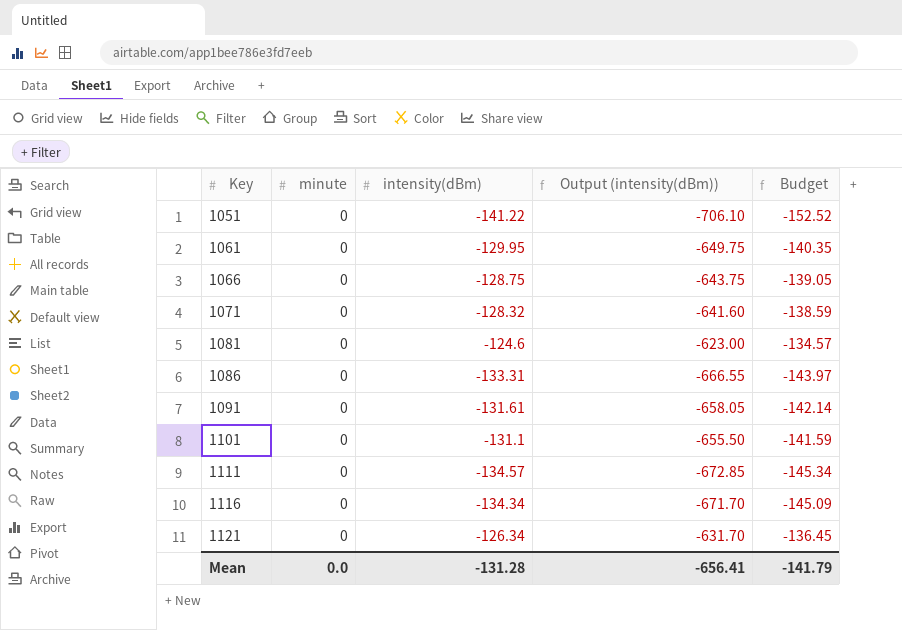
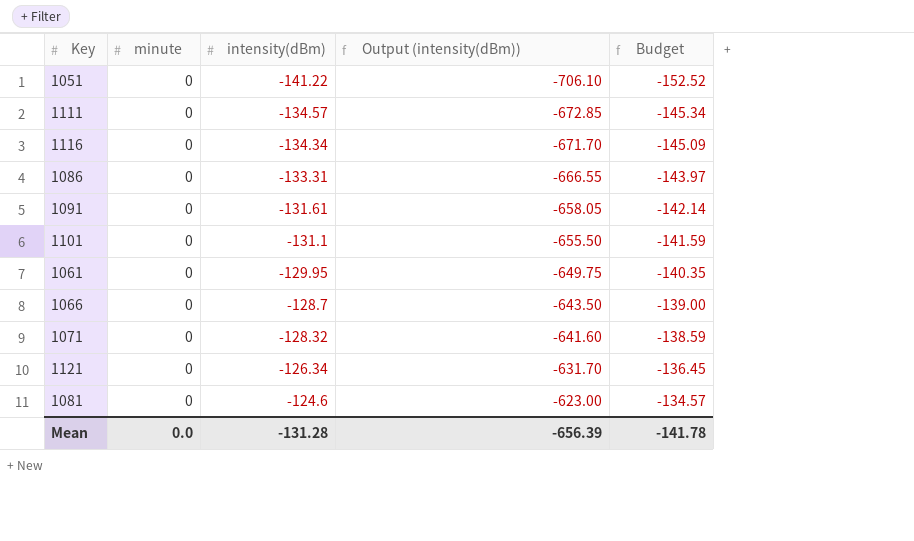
row order: Key ascending -> intensity(dBm) ascending
1066 | intensity(dBm): -128.75 -> -128.7
1066 | Output (intensity(dBm)): -643.75 -> -643.50
1066 | Budget: -139.05 -> -139.00
Mean | Output (intensity(dBm)): -656.41 -> -656.39
Mean | Budget: -141.79 -> -141.78

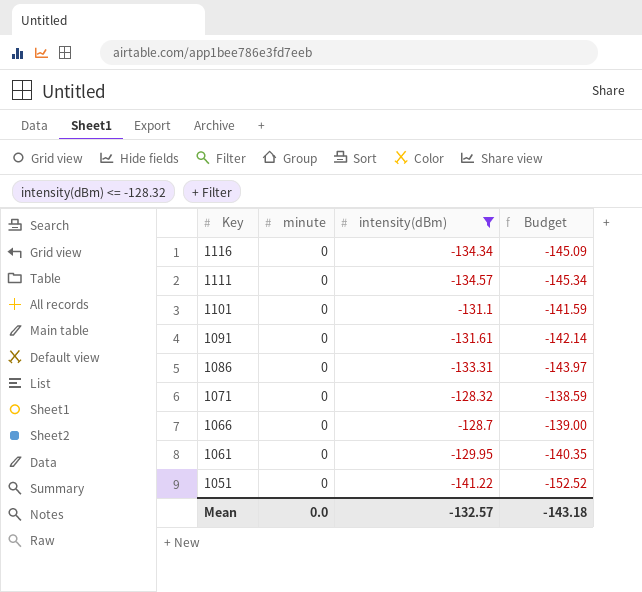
filter: none -> intensity(dBm) <= -128.32
row order: intensity(dBm) ascending -> Key descending
column Output (intensity(dBm)) | formula: [intensity(dBm)] * 5 -> none
Mean | intensity(dBm): -131.28 -> -132.57
Mean | Budget: -141.78 -> -143.18

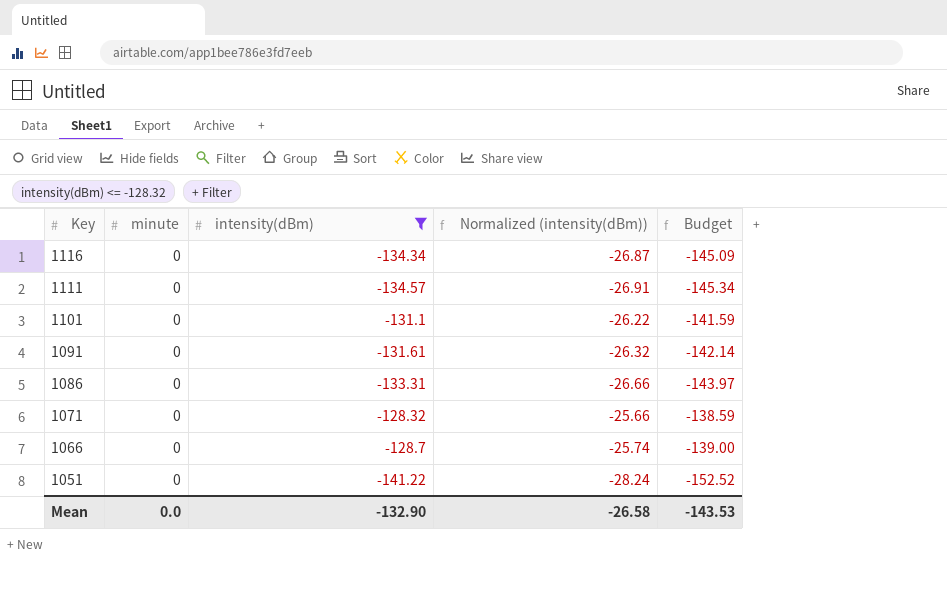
column Normalized (intensity(dBm)) | formula: none -> [intensity(dBm)] * 0.2
row 1061: 0 | -129.95 | -140.35 -> none
Mean | intensity(dBm): -132.57 -> -132.90
Mean | Budget: -143.18 -> -143.53

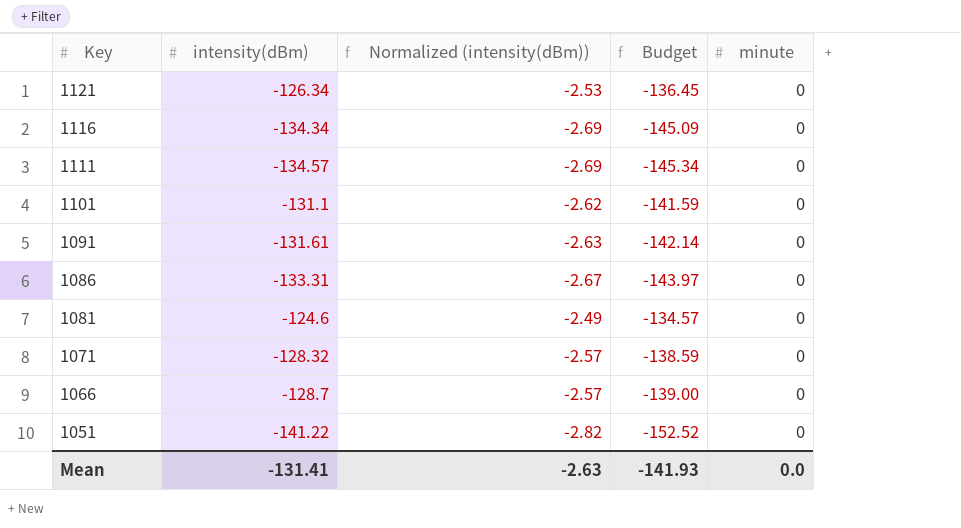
filter: intensity(dBm) <= -128.32 -> none
column Normalized (intensity(dBm)) | formula: [intensity(dBm)] * 0.2 -> [intensity(dBm)] * 0.02
column minute | position: 2 -> 5
Mean | intensity(dBm): -132.90 -> -131.41
Mean | Normalized (intensity(dBm)): -26.58 -> -2.63
Mean | Budget: -143.53 -> -141.93

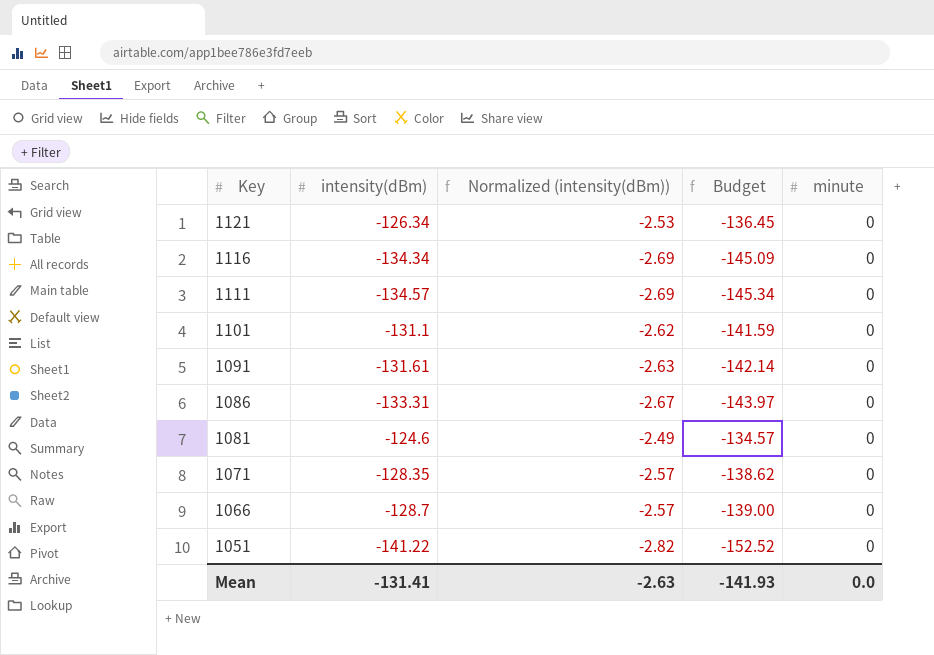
1071 | intensity(dBm): -128.32 -> -128.35
1071 | Budget: -138.59 -> -138.62

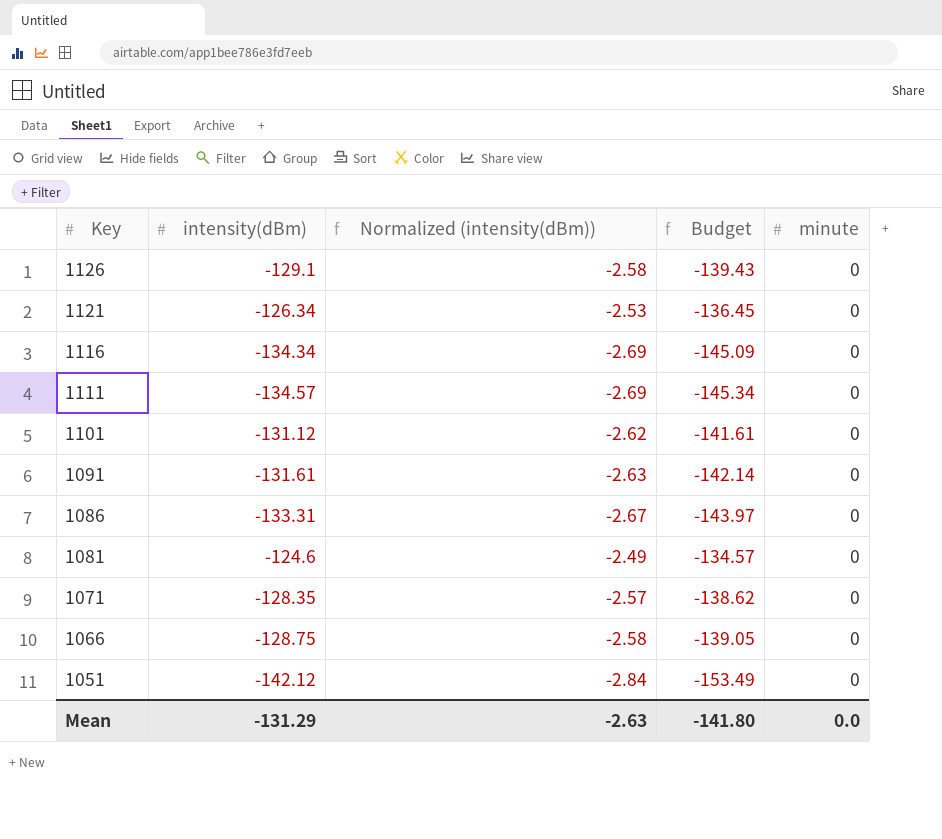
row 1126: none -> -129.1 | -2.58 | -139.43 | 0
1101 | intensity(dBm): -131.1 -> -131.12
1101 | Budget: -141.59 -> -141.61
1066 | intensity(dBm): -128.7 -> -128.75
1066 | Normalized (intensity(dBm)): -2.57 -> -2.58
1066 | Budget: -139.00 -> -139.05
1051 | intensity(dBm): -141.22 -> -142.12
1051 | Normalized (intensity(dBm)): -2.82 -> -2.84
1051 | Budget: -152.52 -> -153.49
Mean | intensity(dBm): -131.41 -> -131.29
Mean | Budget: -141.93 -> -141.80

